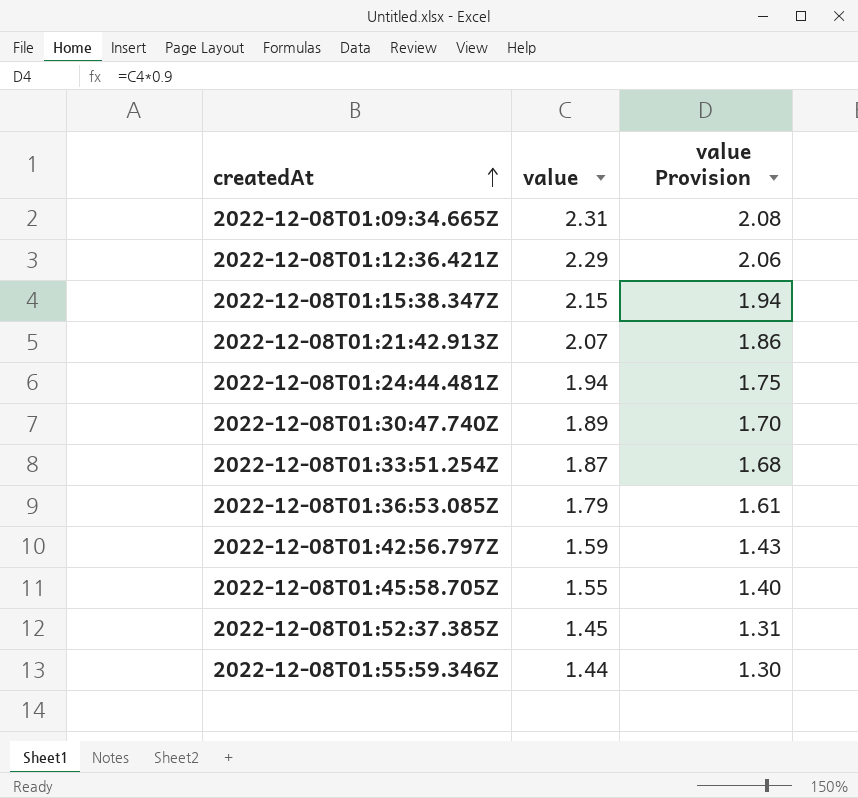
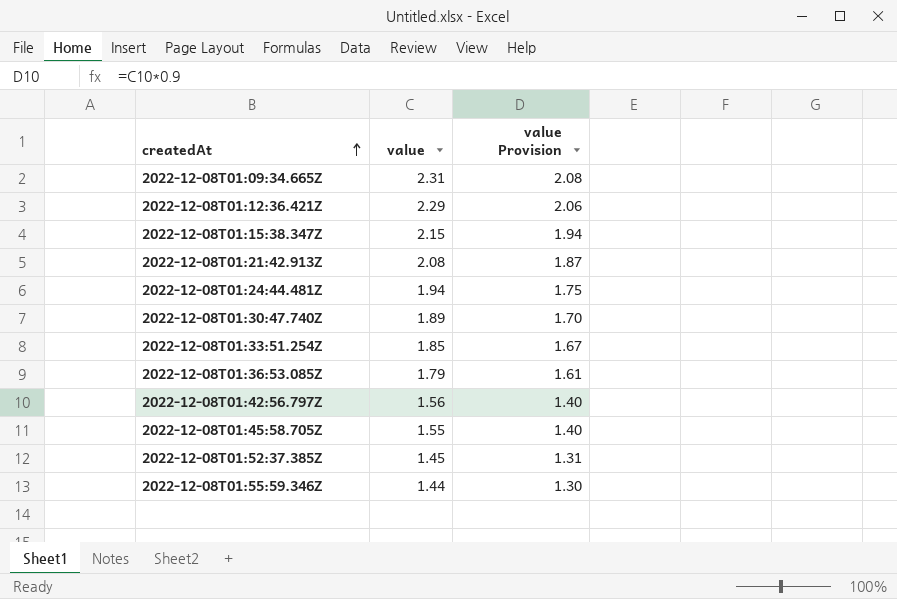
2022-12-08T01:21:42.913Z | value: 2.07 -> 2.08
2022-12-08T01:21:42.913Z | value Provision: 1.86 -> 1.87
2022-12-08T01:33:51.254Z | value: 1.87 -> 1.85
2022-12-08T01:33:51.254Z | value Provision: 1.68 -> 1.67
2022-12-08T01:42:56.797Z | value: 1.59 -> 1.56
2022-12-08T01:42:56.797Z | value Provision: 1.43 -> 1.40

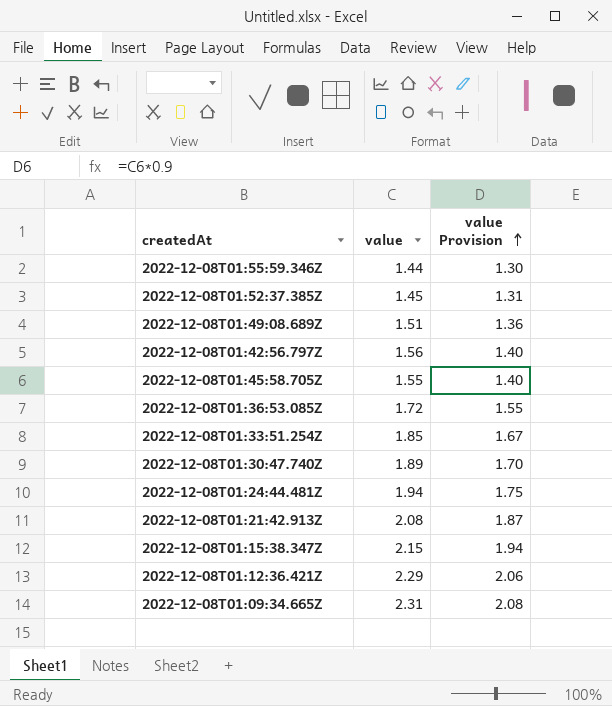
row order: createdAt ascending -> value Provision ascending
row 2022-12-08T01:49:08.689Z: none -> 1.51 | 1.36
2022-12-08T01:36:53.085Z | value: 1.79 -> 1.72
2022-12-08T01:36:53.085Z | value Provision: 1.61 -> 1.55

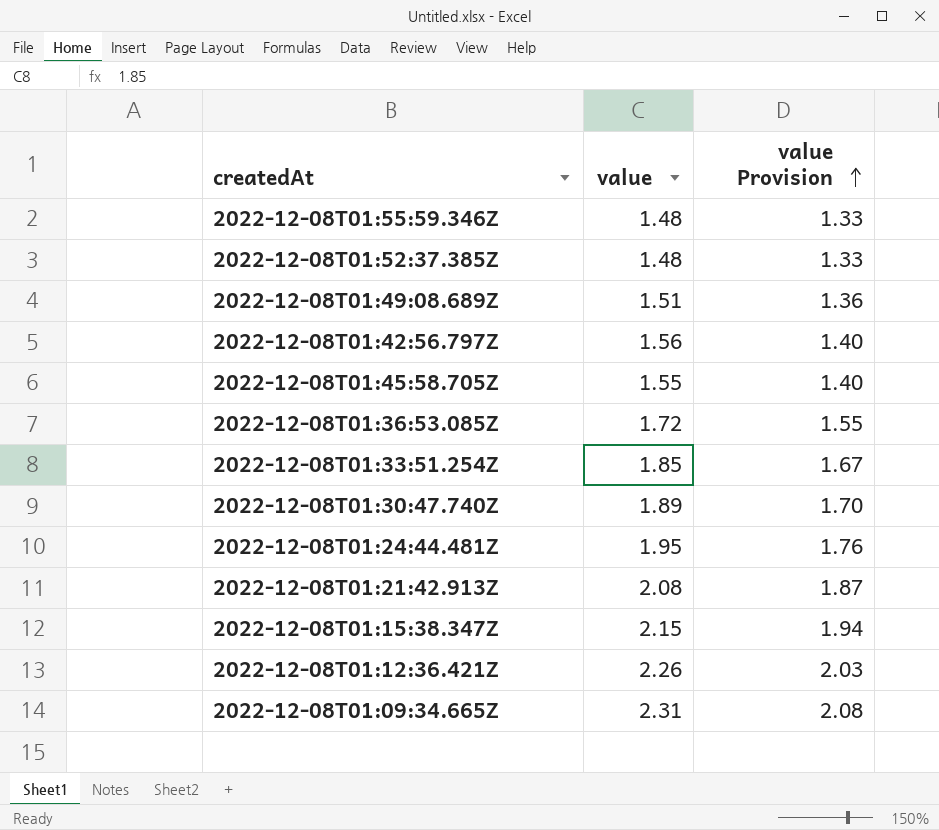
2022-12-08T01:55:59.346Z | value: 1.44 -> 1.48
2022-12-08T01:55:59.346Z | value Provision: 1.30 -> 1.33
2022-12-08T01:52:37.385Z | value: 1.45 -> 1.48
2022-12-08T01:52:37.385Z | value Provision: 1.31 -> 1.33
2022-12-08T01:24:44.481Z | value: 1.94 -> 1.95
2022-12-08T01:24:44.481Z | value Provision: 1.75 -> 1.76
2022-12-08T01:12:36.421Z | value: 2.29 -> 2.26
2022-12-08T01:12:36.421Z | value Provision: 2.06 -> 2.03

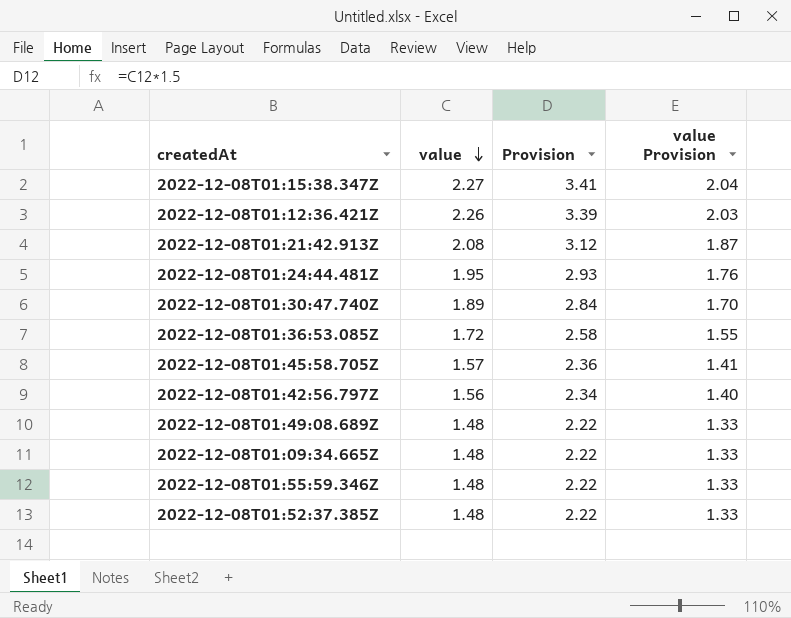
row order: value Provision ascending -> value descending
column Provision | formula: none -> [value] * 1.5
row 2022-12-08T01:33:51.254Z: 1.85 | 1.67 -> none
2022-12-08T01:15:38.347Z | value: 2.15 -> 2.27
2022-12-08T01:15:38.347Z | value Provision: 1.94 -> 2.04
2022-12-08T01:45:58.705Z | value: 1.55 -> 1.57
2022-12-08T01:45:58.705Z | value Provision: 1.40 -> 1.41
2022-12-08T01:49:08.689Z | value: 1.51 -> 1.48
2022-12-08T01:49:08.689Z | value Provision: 1.36 -> 1.33
2022-12-08T01:09:34.665Z | value: 2.31 -> 1.48
2022-12-08T01:09:34.665Z | value Provision: 2.08 -> 1.33

